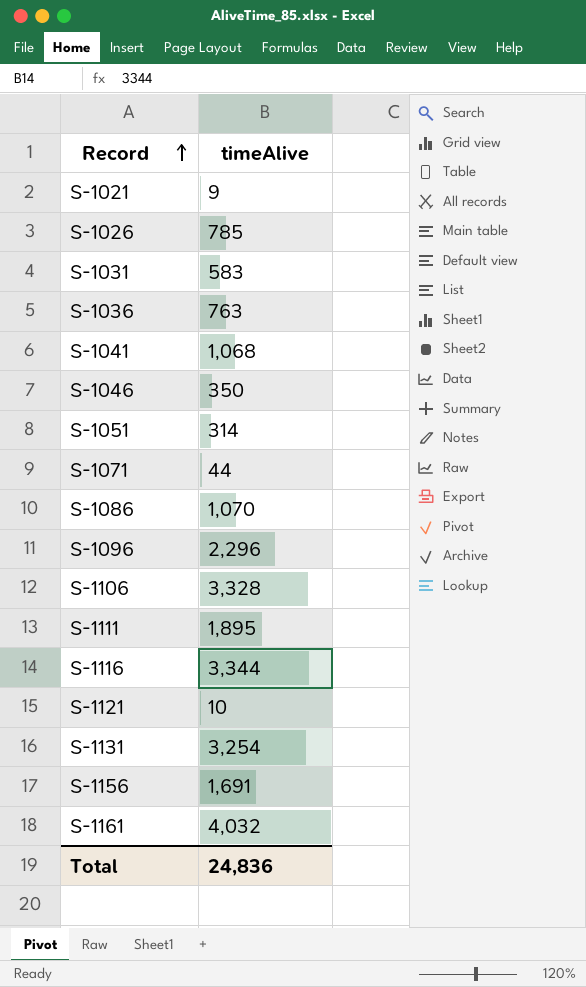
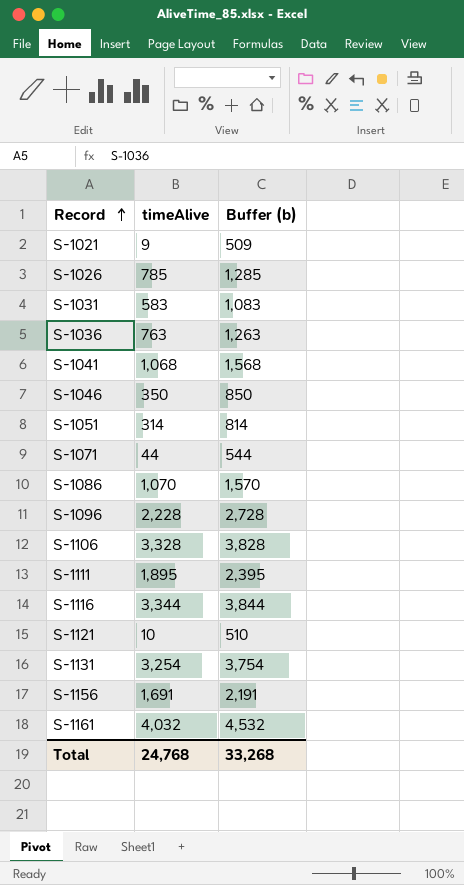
column Buffer (b) | formula: none -> [timeAlive] + 500
S-1096 | timeAlive: 2,296 -> 2,228
Total | timeAlive: 24,836 -> 24,768

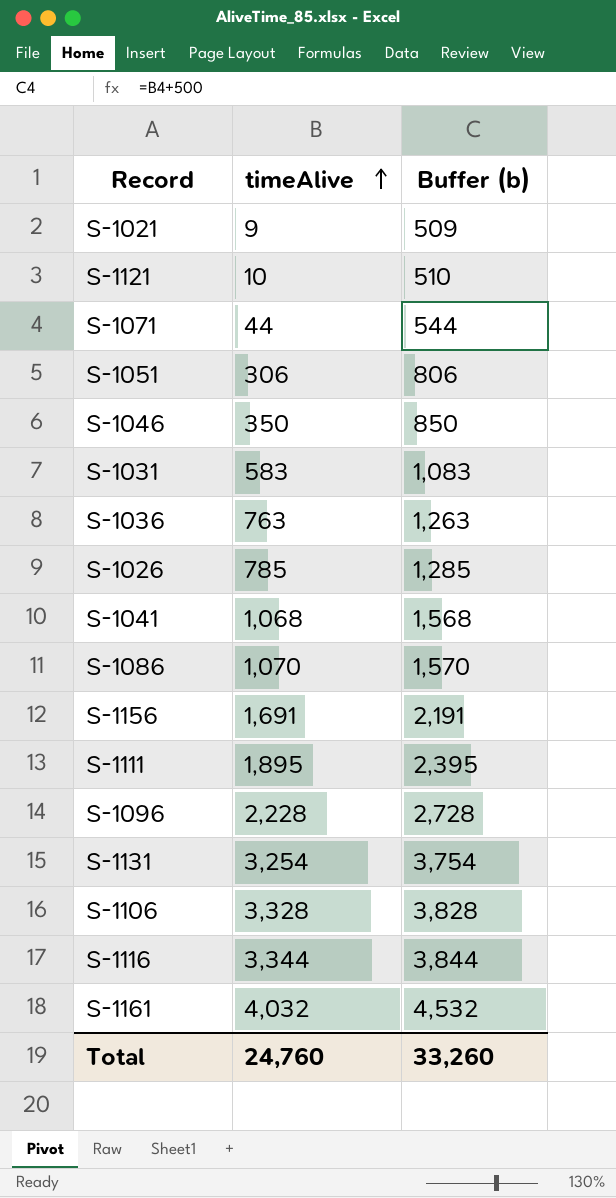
row order: Record ascending -> timeAlive ascending
S-1051 | timeAlive: 314 -> 306
S-1051 | Buffer (b): 814 -> 806
Total | timeAlive: 24,768 -> 24,760
Total | Buffer (b): 33,268 -> 33,260

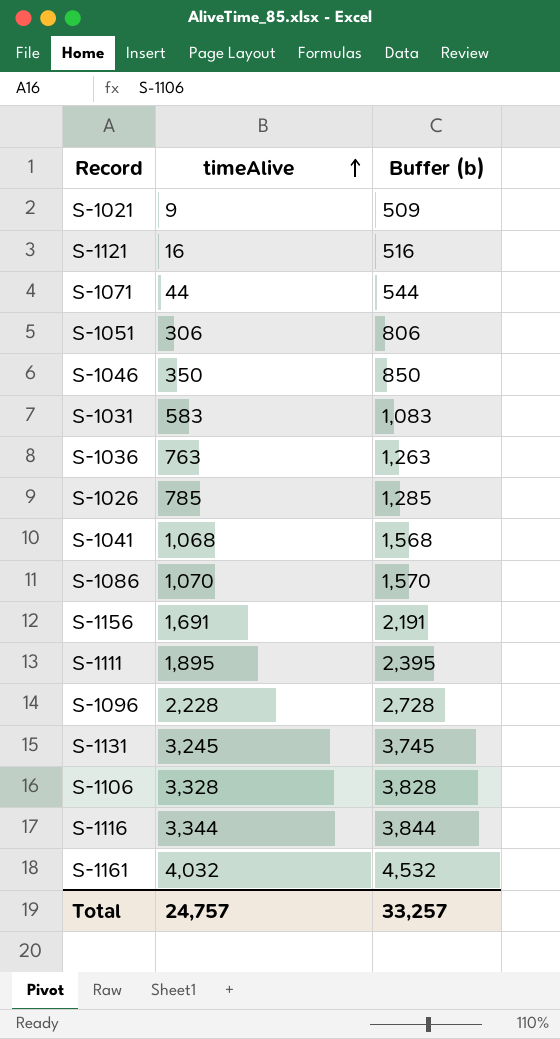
S-1121 | timeAlive: 10 -> 16
S-1121 | Buffer (b): 510 -> 516
S-1131 | timeAlive: 3,254 -> 3,245
S-1131 | Buffer (b): 3,754 -> 3,745
Total | timeAlive: 24,760 -> 24,757
Total | Buffer (b): 33,260 -> 33,257

